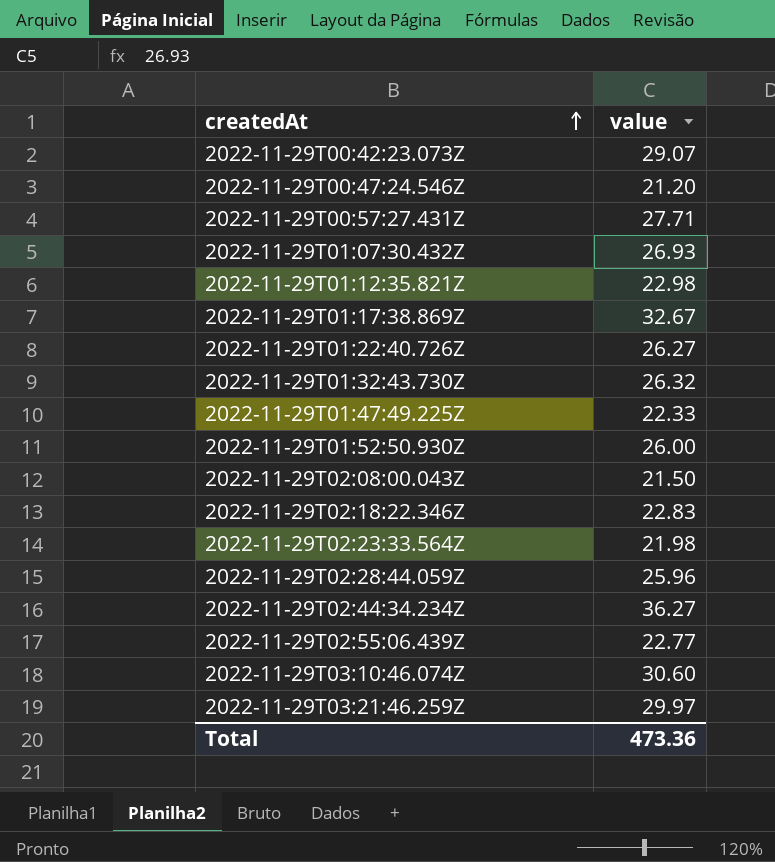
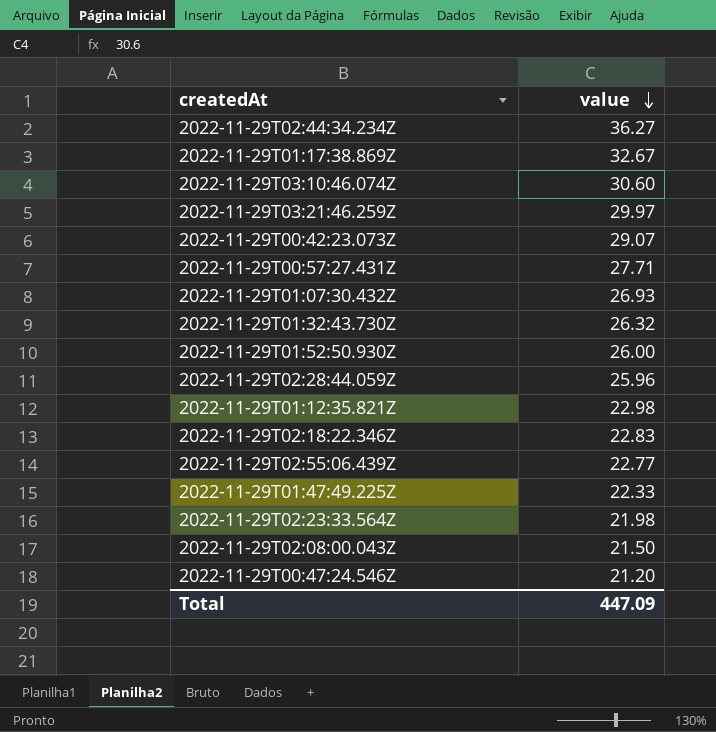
row order: createdAt ascending -> value descending
row 2022-11-29T01:22:40.726Z: 26.27 -> none
Total | value: 473.36 -> 447.09

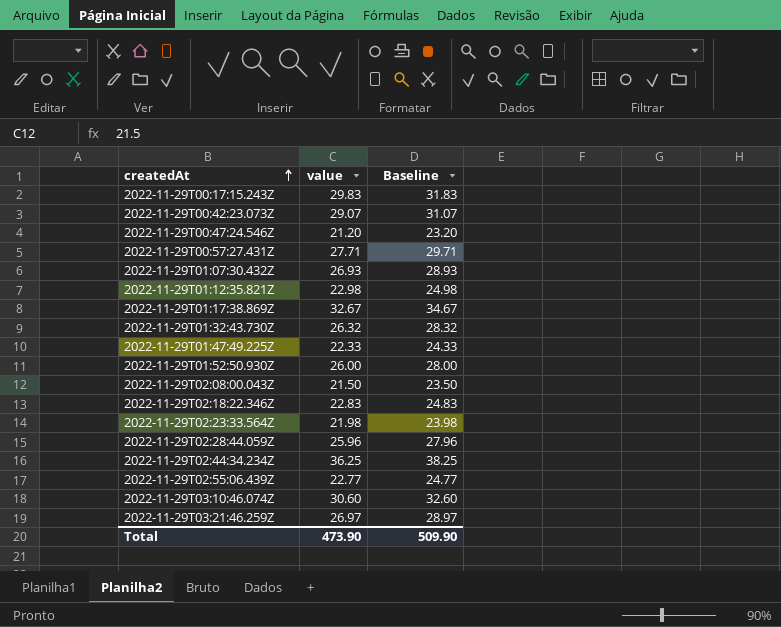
row order: value descending -> createdAt ascending
column Baseline | formula: none -> [value] + 2
row 2022-11-29T00:17:15.243Z: none -> 29.83 | 31.83
2022-11-29T02:44:34.234Z | value: 36.27 -> 36.25
2022-11-29T03:21:46.259Z | value: 29.97 -> 26.97
Total | value: 447.09 -> 473.90

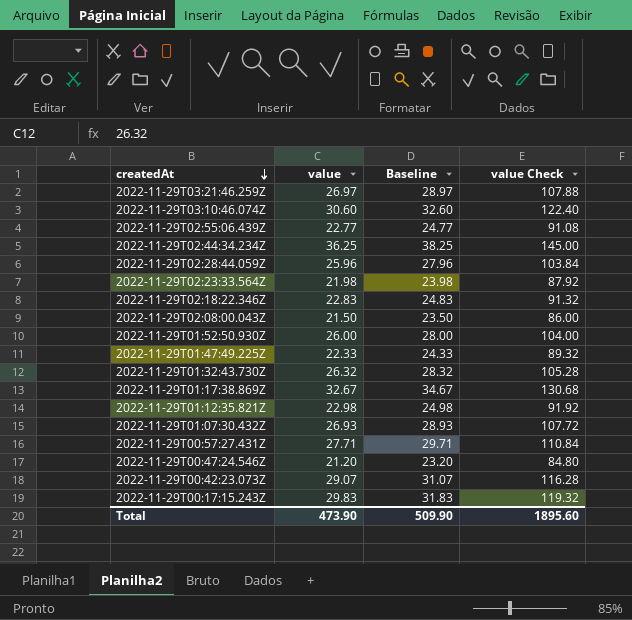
row order: createdAt ascending -> createdAt descending
column value Check | formula: none -> [value] * 4

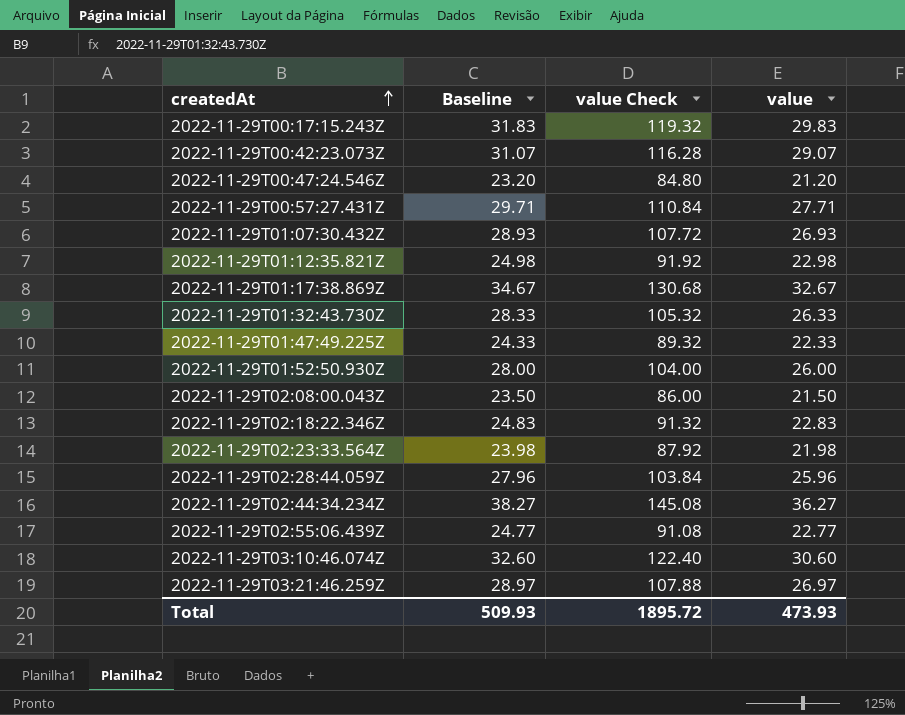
row order: createdAt descending -> createdAt ascending
column value | position: 2 -> 4
2022-11-29T01:32:43.730Z | Baseline: 28.32 -> 28.33
2022-11-29T01:32:43.730Z | value Check: 105.28 -> 105.32
2022-11-29T01:32:43.730Z | value: 26.32 -> 26.33
2022-11-29T02:44:34.234Z | Baseline: 38.25 -> 38.27
2022-11-29T02:44:34.234Z | value Check: 145.00 -> 145.08
2022-11-29T02:44:34.234Z | value: 36.25 -> 36.27
Total | Baseline: 509.90 -> 509.93
Total | value Check: 1895.60 -> 1895.72
Total | value: 473.90 -> 473.93

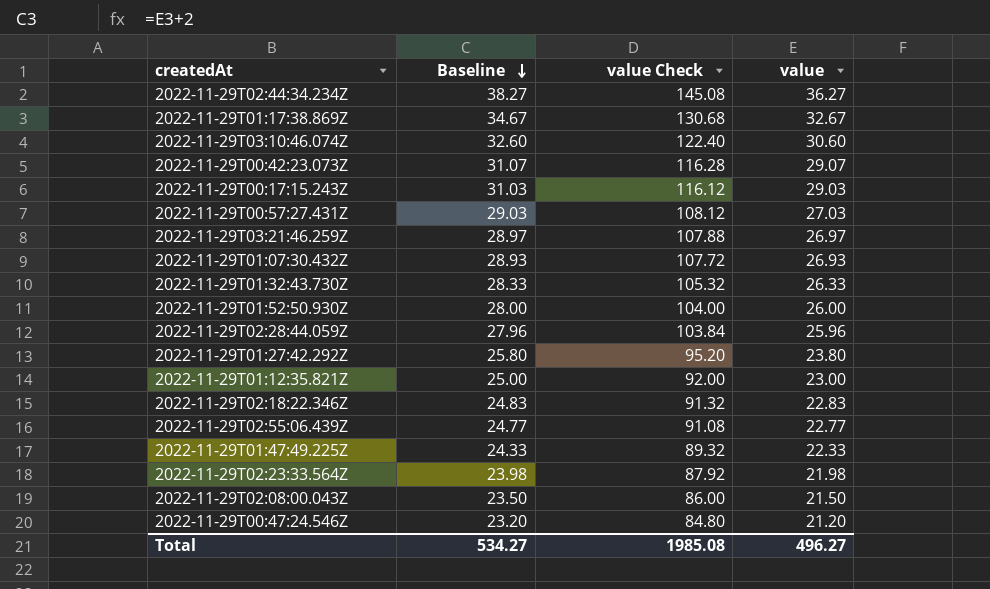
row order: createdAt ascending -> Baseline descending
2022-11-29T00:17:15.243Z | Baseline: 31.83 -> 31.03
2022-11-29T00:17:15.243Z | value Check: 119.32 -> 116.12
2022-11-29T00:17:15.243Z | value: 29.83 -> 29.03
2022-11-29T00:57:27.431Z | Baseline: 29.71 -> 29.03
2022-11-29T00:57:27.431Z | value Check: 110.84 -> 108.12
2022-11-29T00:57:27.431Z | value: 27.71 -> 27.03
row 2022-11-29T01:27:42.292Z: none -> 25.80 | 95.20 | 23.80
2022-11-29T01:12:35.821Z | Baseline: 24.98 -> 25.00
2022-11-29T01:12:35.821Z | value Check: 91.92 -> 92.00
2022-11-29T01:12:35.821Z | value: 22.98 -> 23.00
Total | Baseline: 509.93 -> 534.27
Total | value Check: 1895.72 -> 1985.08
Total | value: 473.93 -> 496.27

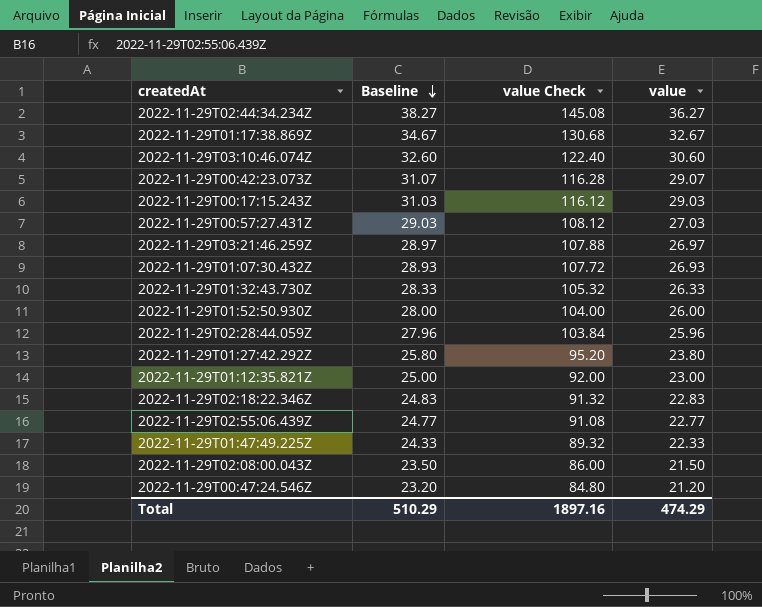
row 2022-11-29T02:23:33.564Z: 23.98 | 87.92 | 21.98 -> none
Total | Baseline: 534.27 -> 510.29
Total | value Check: 1985.08 -> 1897.16
Total | value: 496.27 -> 474.29

